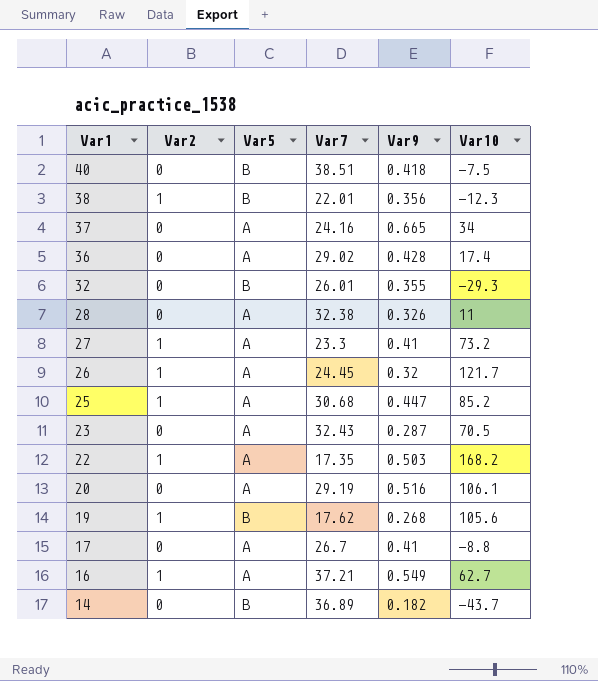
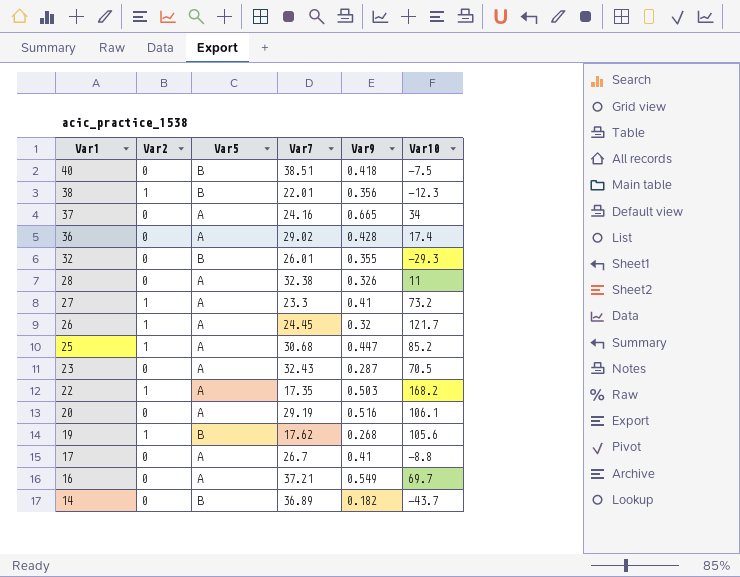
16 | Var2: 1 -> 0
16 | Var10: 62.7 -> 69.7

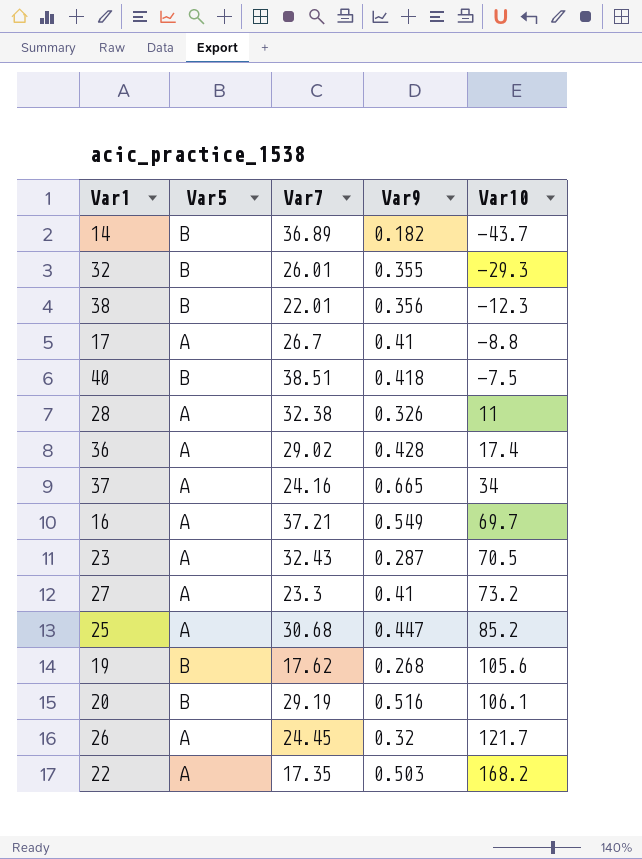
row order: Var1 descending -> Var10 ascending
column Var2 | position: 2 -> none
20 | Var5: A -> B

